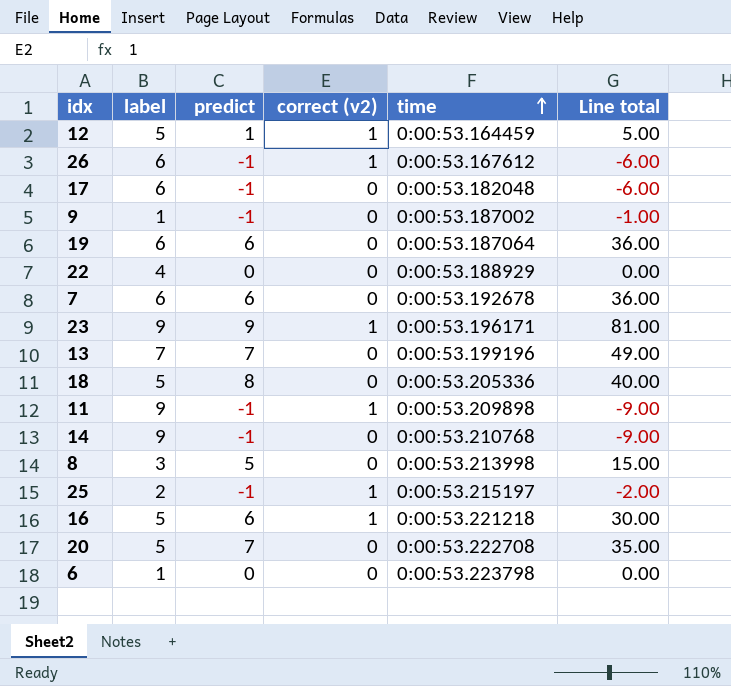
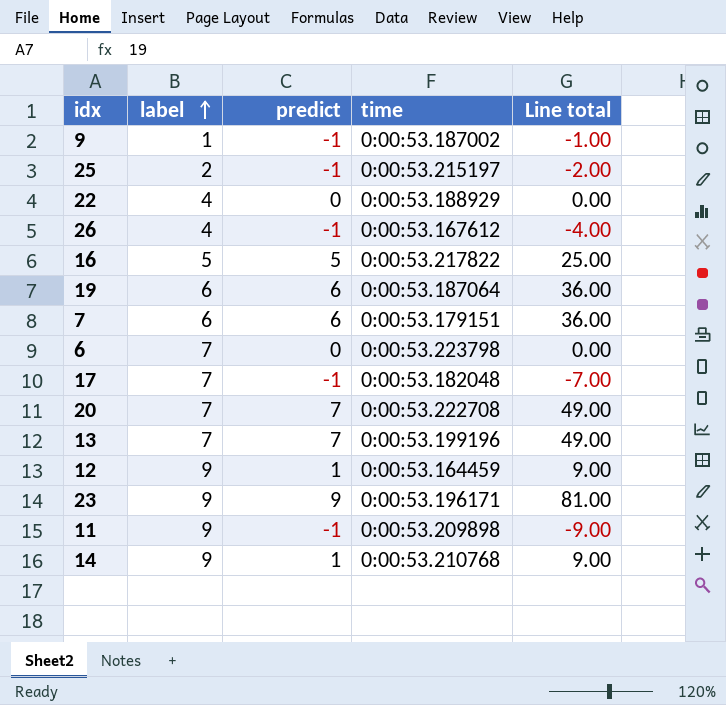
row order: time ascending -> label ascending
column correct (v2) | position: 4 -> none
row 18: 5 | 8 | 0 | 0:00:53.205336 | 40.00 -> none
row 8: 3 | 5 | 0 | 0:00:53.213998 | 15.00 -> none
26 | label: 6 -> 4
26 | Line total: -6.00 -> -4.00
16 | predict: 6 -> 5
16 | time: 0:00:53.221218 -> 0:00:53.217822
16 | Line total: 30.00 -> 25.00
7 | time: 0:00:53.192678 -> 0:00:53.179151
6 | label: 1 -> 7
17 | label: 6 -> 7
17 | Line total: -6.00 -> -7.00
20 | label: 5 -> 7
20 | Line total: 35.00 -> 49.00
12 | label: 5 -> 9
12 | Line total: 5.00 -> 9.00
14 | predict: -1 -> 1
14 | Line total: -9.00 -> 9.00

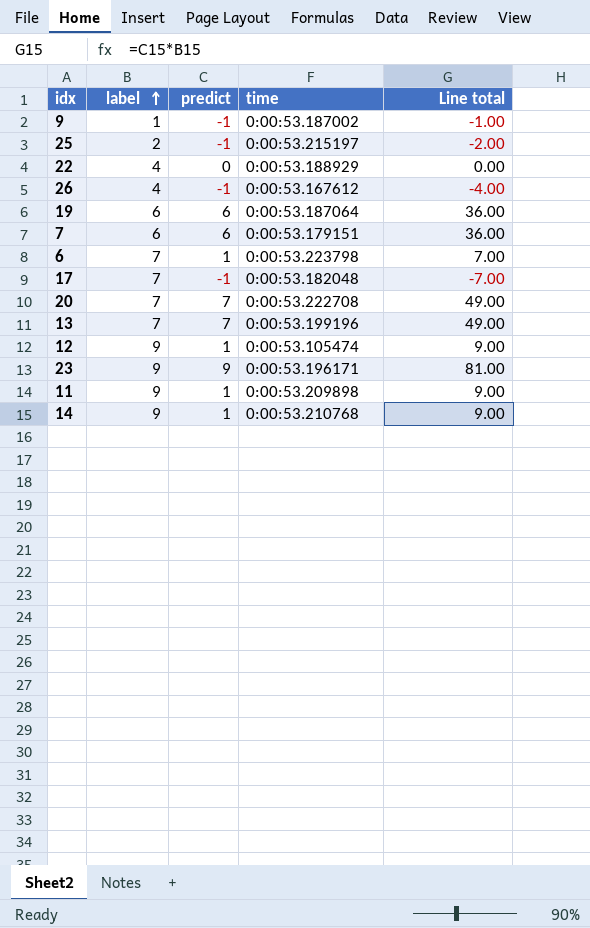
row 16: 5 | 5 | 0:00:53.217822 | 25.00 -> none
6 | predict: 0 -> 1
6 | Line total: 0.00 -> 7.00
12 | time: 0:00:53.164459 -> 0:00:53.105474
11 | predict: -1 -> 1
11 | Line total: -9.00 -> 9.00

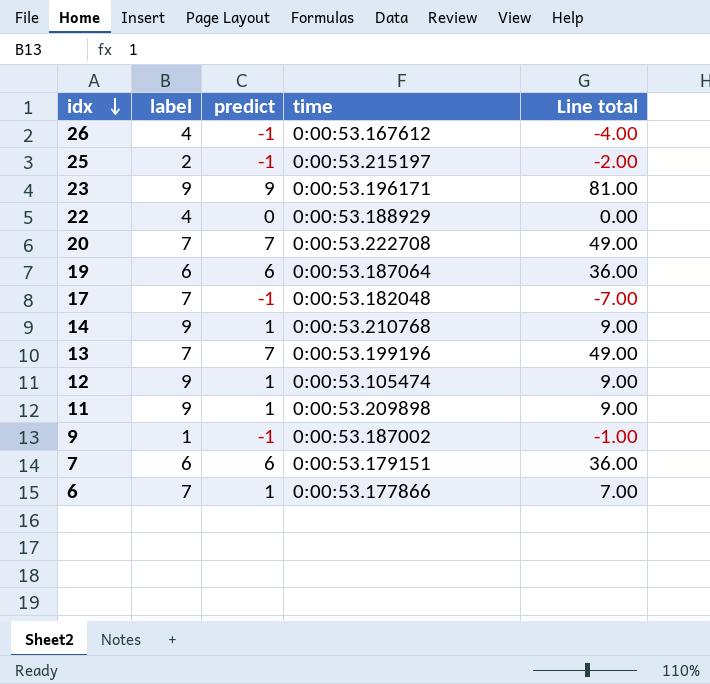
row order: label ascending -> idx descending
6 | time: 0:00:53.223798 -> 0:00:53.177866

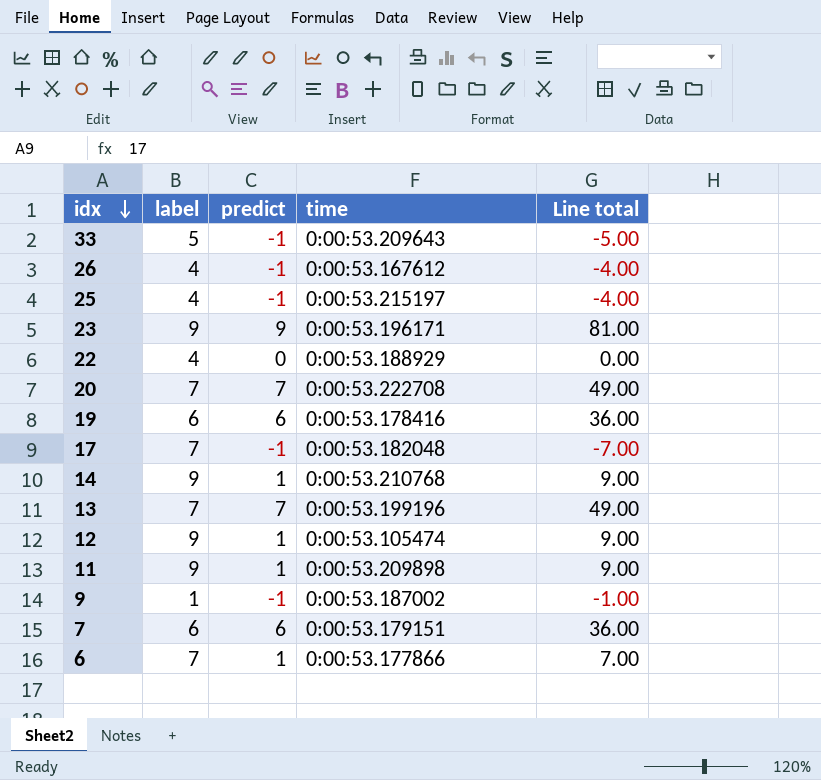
row 33: none -> 5 | -1 | 0:00:53.209643 | -5.00
25 | label: 2 -> 4
25 | Line total: -2.00 -> -4.00
19 | time: 0:00:53.187064 -> 0:00:53.178416

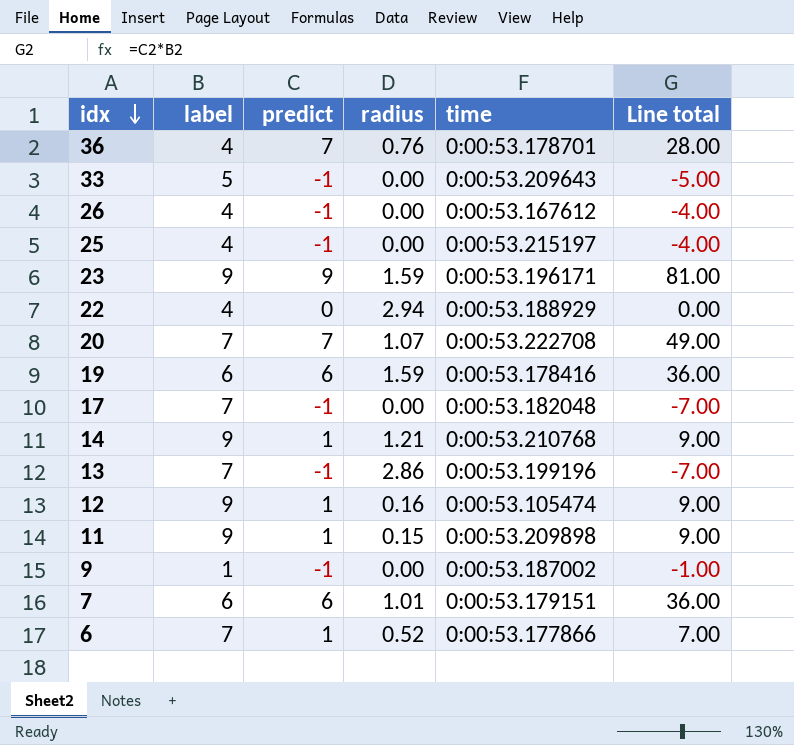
column radius | position: none -> 4
row 36: none -> 4 | 7 | 0.76 | 0:00:53.178701 | 28.00
13 | predict: 7 -> -1
13 | Line total: 49.00 -> -7.00

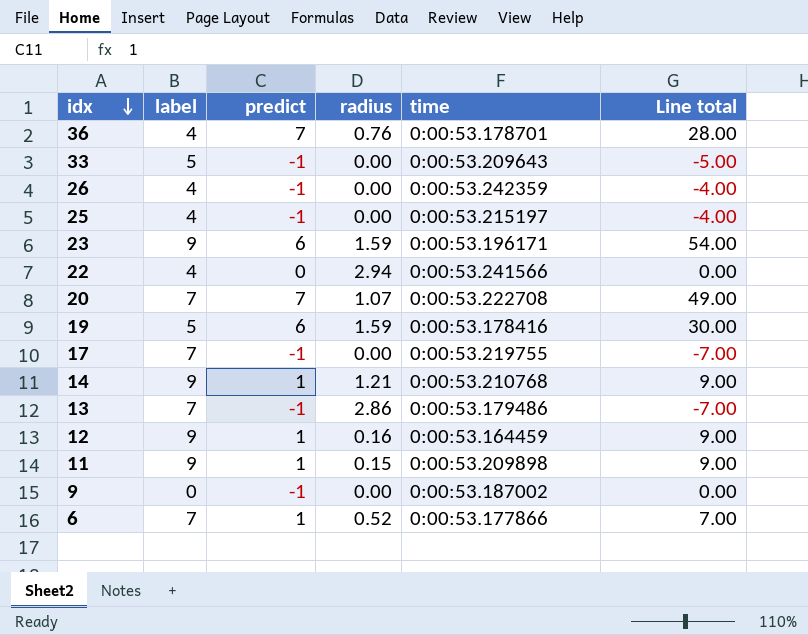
row 7: 6 | 6 | 1.01 | 0:00:53.179151 | 36.00 -> none
26 | time: 0:00:53.167612 -> 0:00:53.242359
23 | predict: 9 -> 6
23 | Line total: 81.00 -> 54.00
22 | time: 0:00:53.188929 -> 0:00:53.241566
19 | label: 6 -> 5
19 | Line total: 36.00 -> 30.00
17 | time: 0:00:53.182048 -> 0:00:53.219755
13 | time: 0:00:53.199196 -> 0:00:53.179486
12 | time: 0:00:53.105474 -> 0:00:53.164459
9 | label: 1 -> 0
9 | Line total: -1.00 -> 0.00

